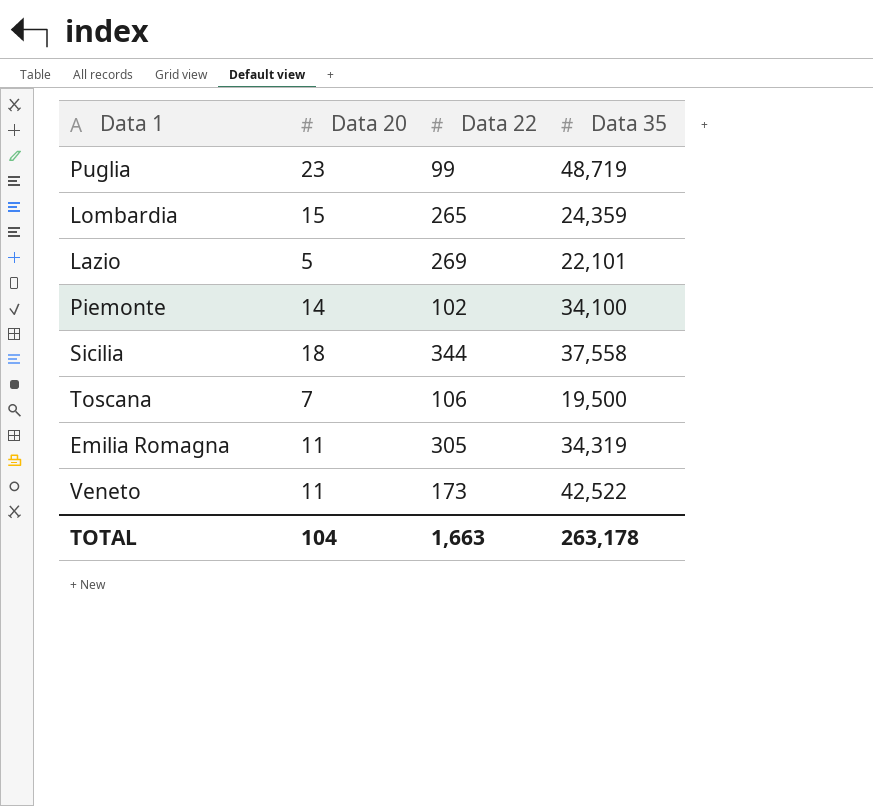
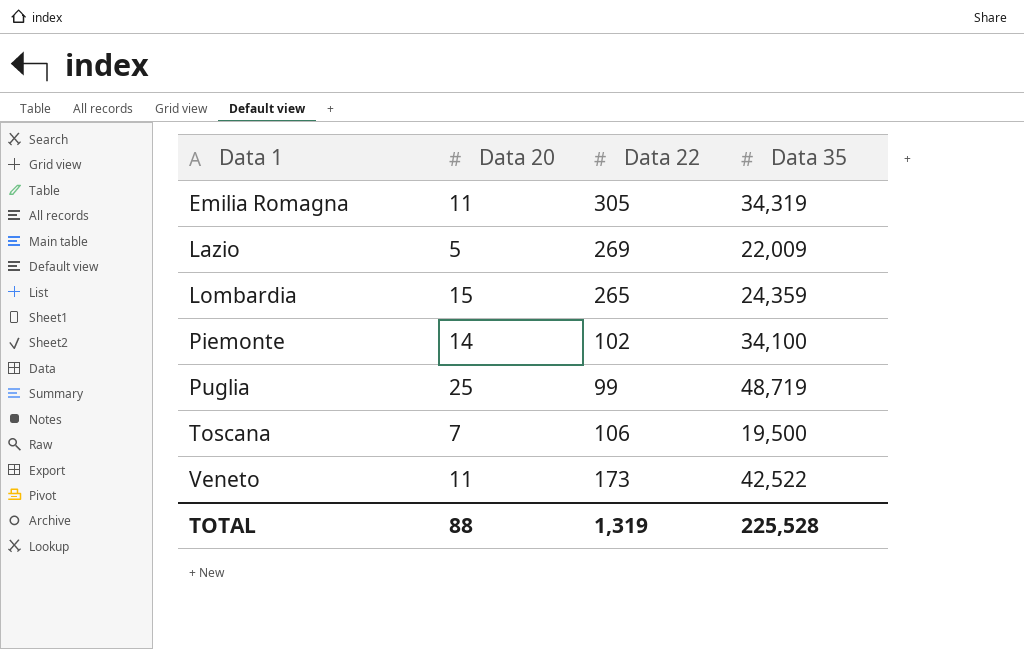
row order: none -> Data 1 ascending
row Sicilia: 18 | 344 | 37,558 -> none
Lazio | Data 35: 22,101 -> 22,009
Puglia | Data 20: 23 -> 25
TOTAL | Data 20: 104 -> 88
TOTAL | Data 22: 1,663 -> 1,319
TOTAL | Data 35: 263,178 -> 225,528

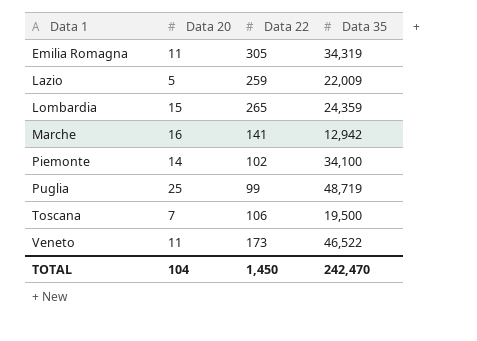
Lazio | Data 22: 269 -> 259
row Marche: none -> 16 | 141 | 12,942
Veneto | Data 35: 42,522 -> 46,522
TOTAL | Data 20: 88 -> 104
TOTAL | Data 22: 1,319 -> 1,450
TOTAL | Data 35: 225,528 -> 242,470

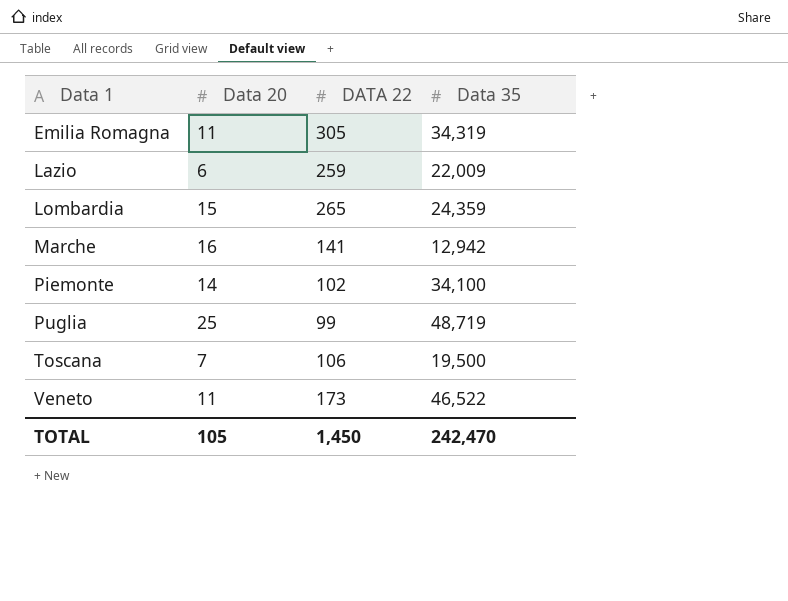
column name: Data 22 -> DATA 22
Lazio | Data 20: 5 -> 6
TOTAL | Data 20: 104 -> 105

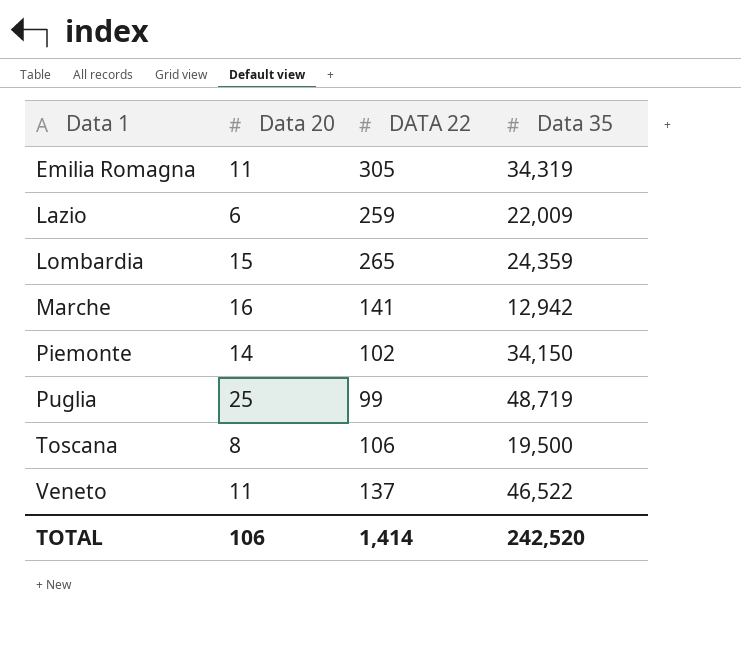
Piemonte | Data 35: 34,100 -> 34,150
Toscana | Data 20: 7 -> 8
Veneto | DATA 22: 173 -> 137
TOTAL | Data 20: 105 -> 106
TOTAL | DATA 22: 1,450 -> 1,414
TOTAL | Data 35: 242,470 -> 242,520

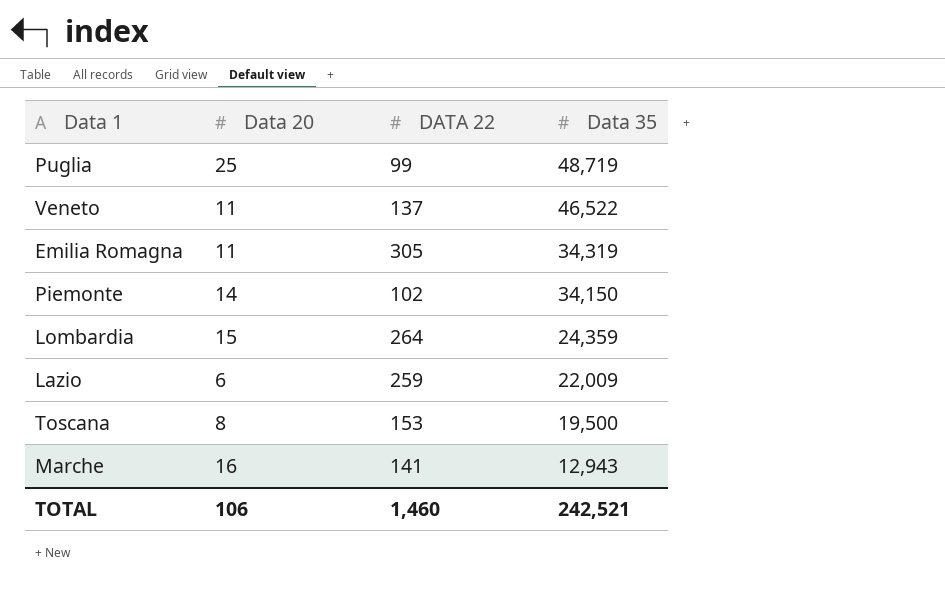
row order: Data 1 ascending -> Data 35 descending
Lombardia | DATA 22: 265 -> 264
Toscana | DATA 22: 106 -> 153
Marche | Data 35: 12,942 -> 12,943
TOTAL | DATA 22: 1,414 -> 1,460
TOTAL | Data 35: 242,520 -> 242,521

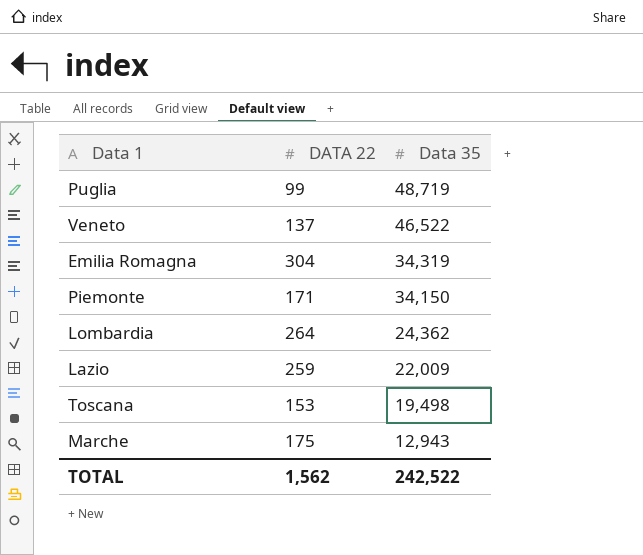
column Data 20 | position: 2 -> none
Emilia Romagna | DATA 22: 305 -> 304
Piemonte | DATA 22: 102 -> 171
Lombardia | Data 35: 24,359 -> 24,362
Toscana | Data 35: 19,500 -> 19,498
Marche | DATA 22: 141 -> 175
TOTAL | DATA 22: 1,460 -> 1,562
TOTAL | Data 35: 242,521 -> 242,522

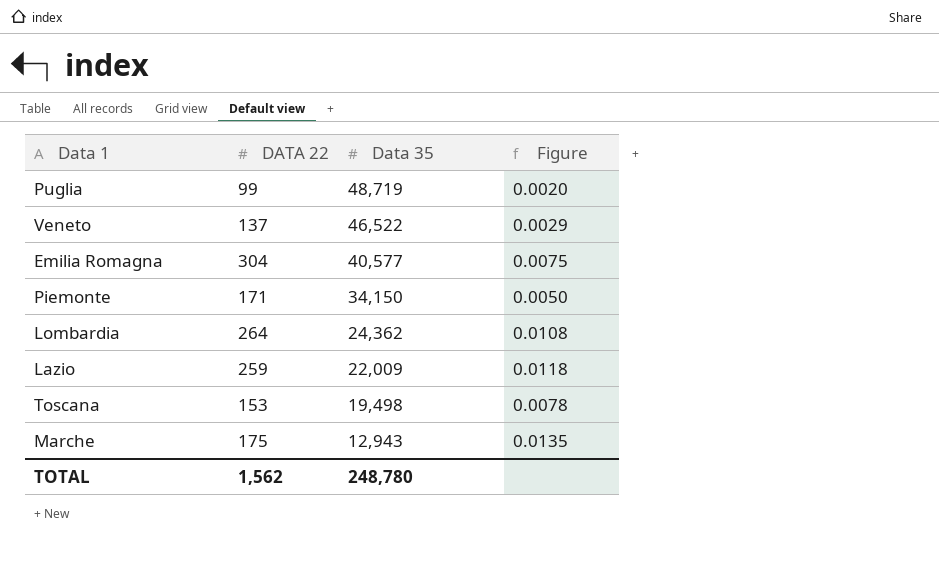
column Figure | formula: none -> [DATA 22] / [Data 35]
Emilia Romagna | Data 35: 34,319 -> 40,577
TOTAL | Data 35: 242,522 -> 248,780

